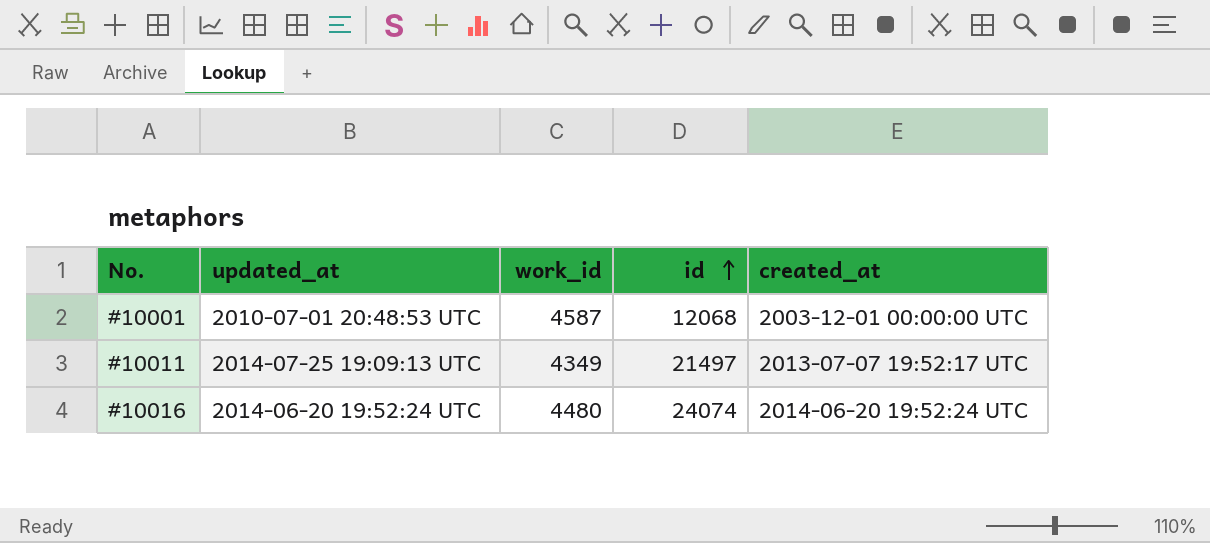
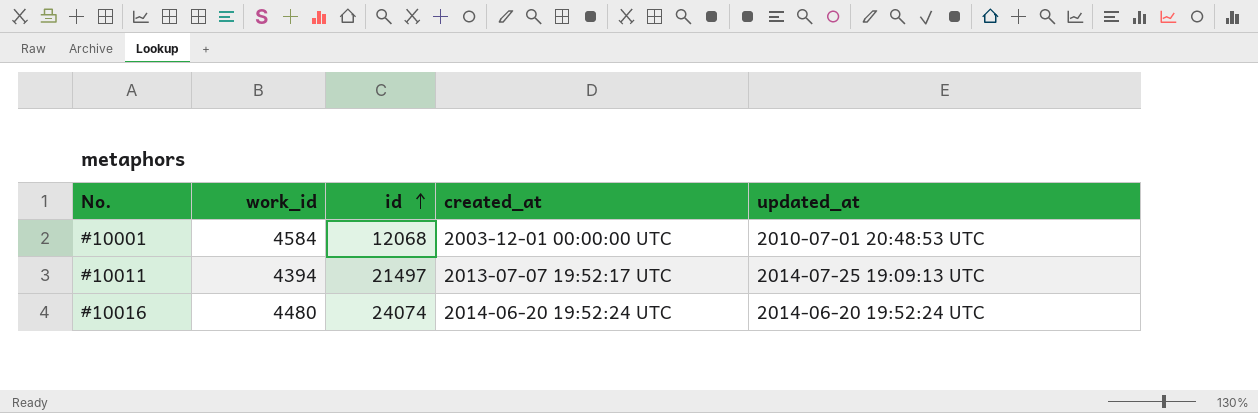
column updated_at | position: 2 -> 5
#10001 | work_id: 4587 -> 4584
#10011 | work_id: 4349 -> 4394

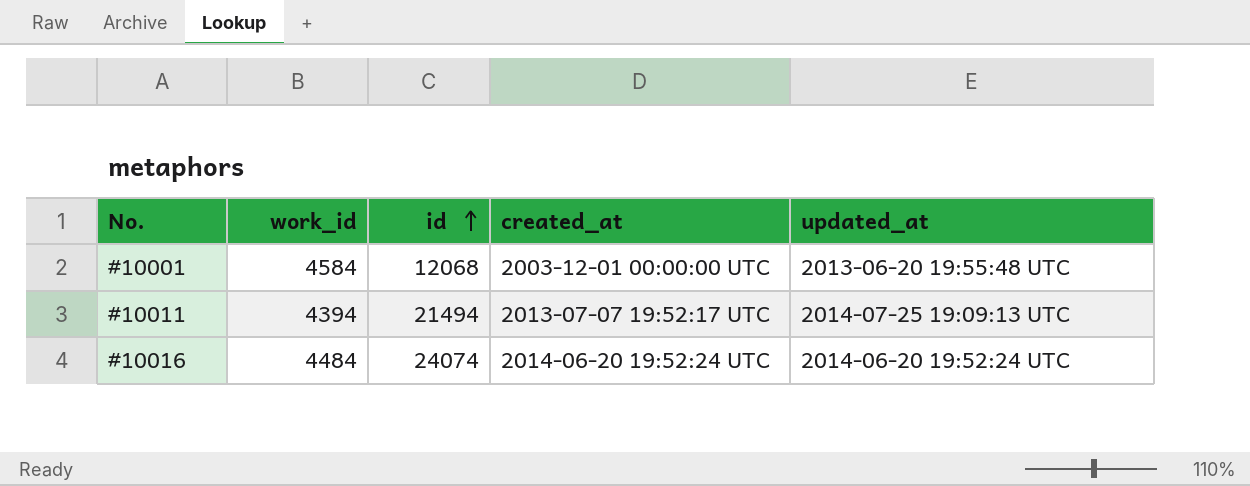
#10001 | updated_at: 2010-07-01 20:48:53 UTC -> 2013-06-20 19:55:48 UTC
#10011 | id: 21497 -> 21494
#10016 | work_id: 4480 -> 4484

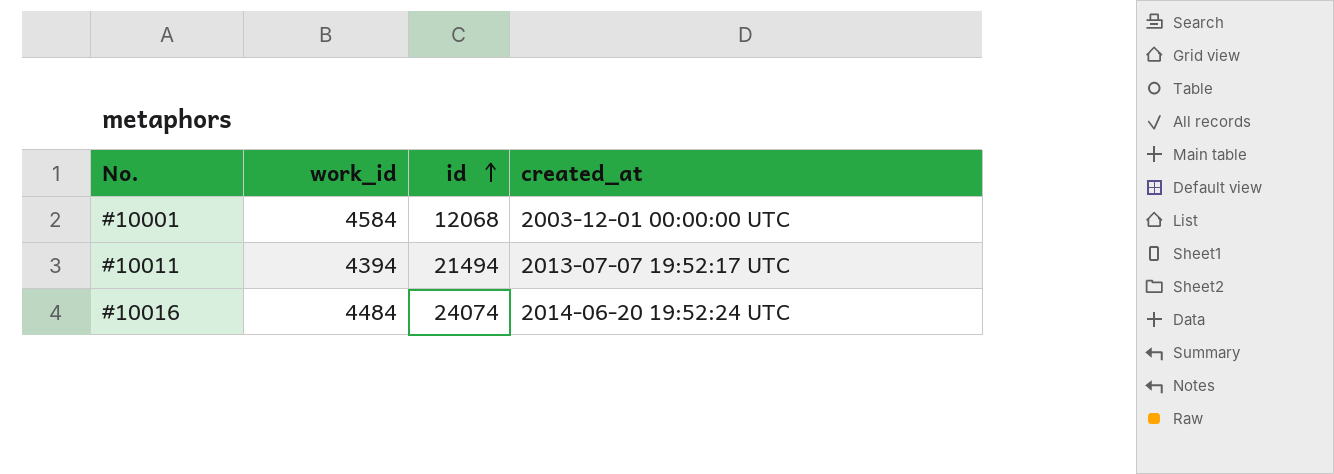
column updated_at | position: 5 -> none

